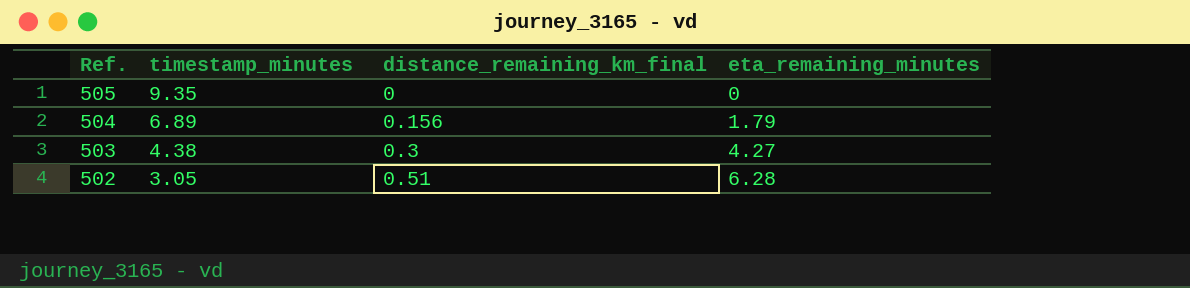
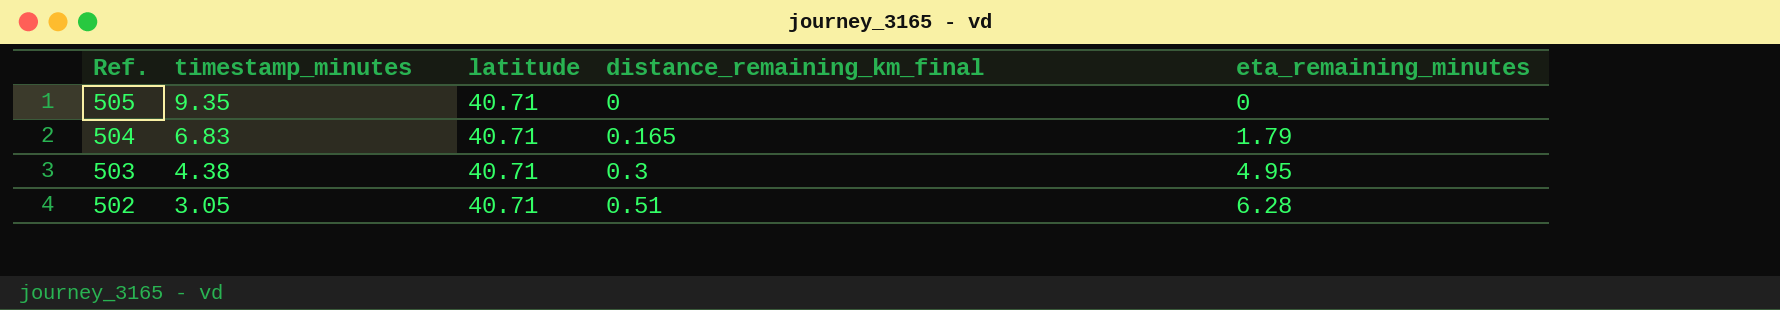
column latitude | position: none -> 3
504 | timestamp_minutes: 6.89 -> 6.83
504 | distance_remaining_km_final: 0.156 -> 0.165
503 | eta_remaining_minutes: 4.27 -> 4.95

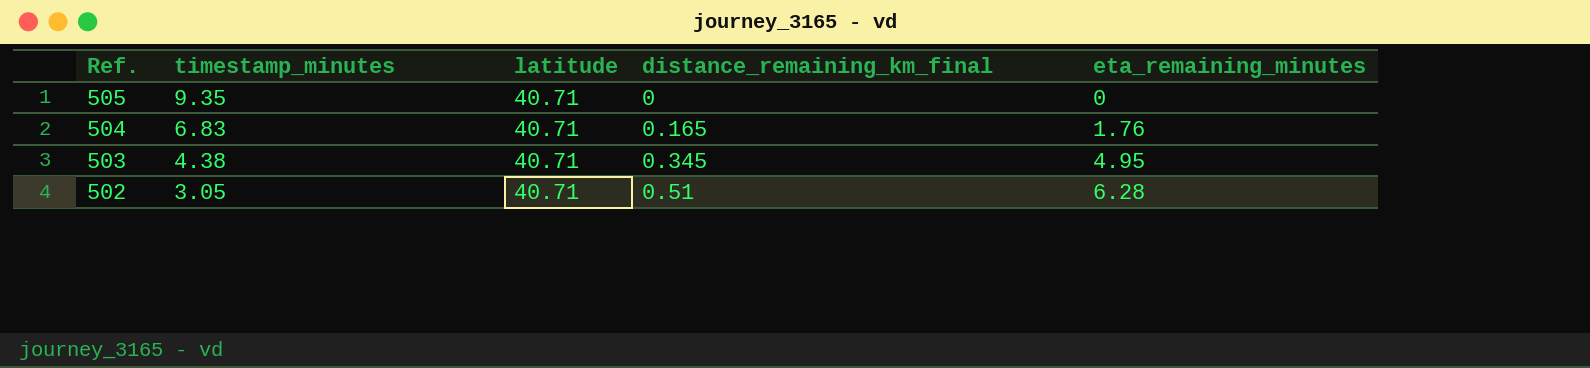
504 | eta_remaining_minutes: 1.79 -> 1.76
503 | distance_remaining_km_final: 0.3 -> 0.345

